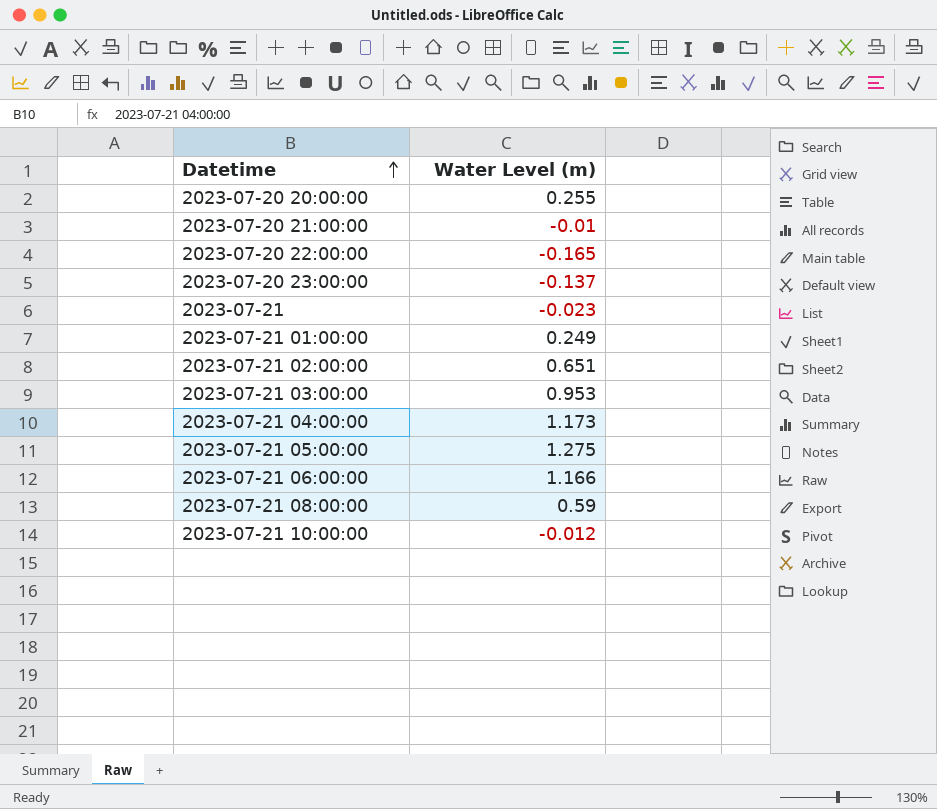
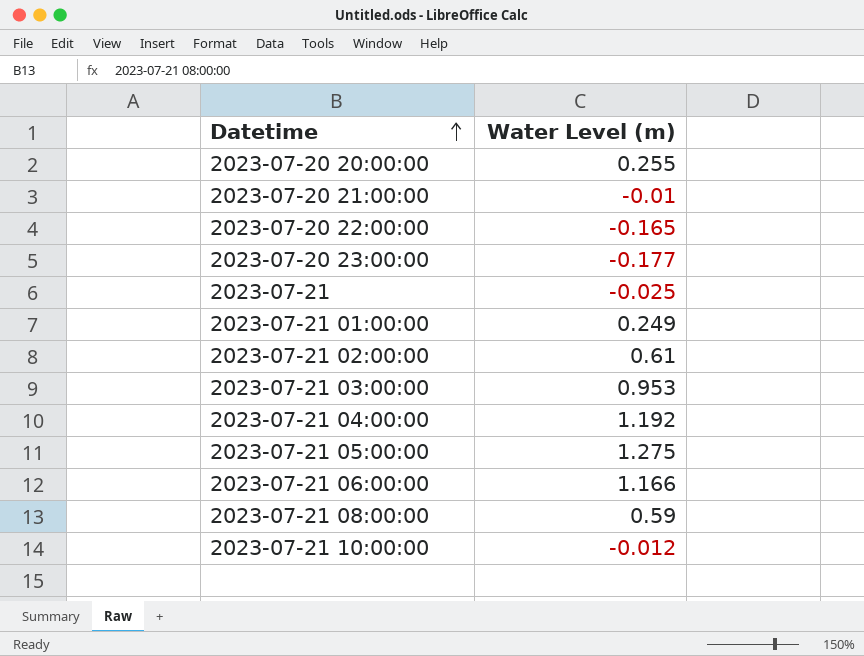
2023-07-20 23:00:00 | Water Level (m): -0.137 -> -0.177
2023-07-21 | Water Level (m): -0.023 -> -0.025
2023-07-21 02:00:00 | Water Level (m): 0.651 -> 0.61
2023-07-21 04:00:00 | Water Level (m): 1.173 -> 1.192

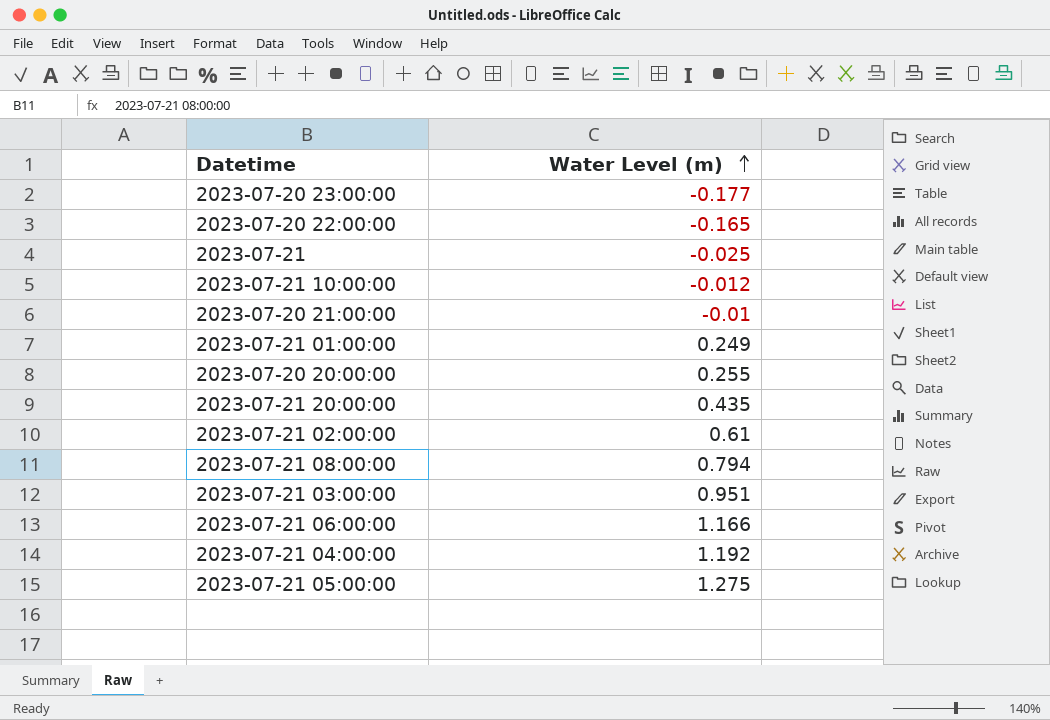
row order: Datetime ascending -> Water Level (m) ascending
row 2023-07-21 20:00:00: none -> 0.435
2023-07-21 08:00:00 | Water Level (m): 0.59 -> 0.794
2023-07-21 03:00:00 | Water Level (m): 0.953 -> 0.951

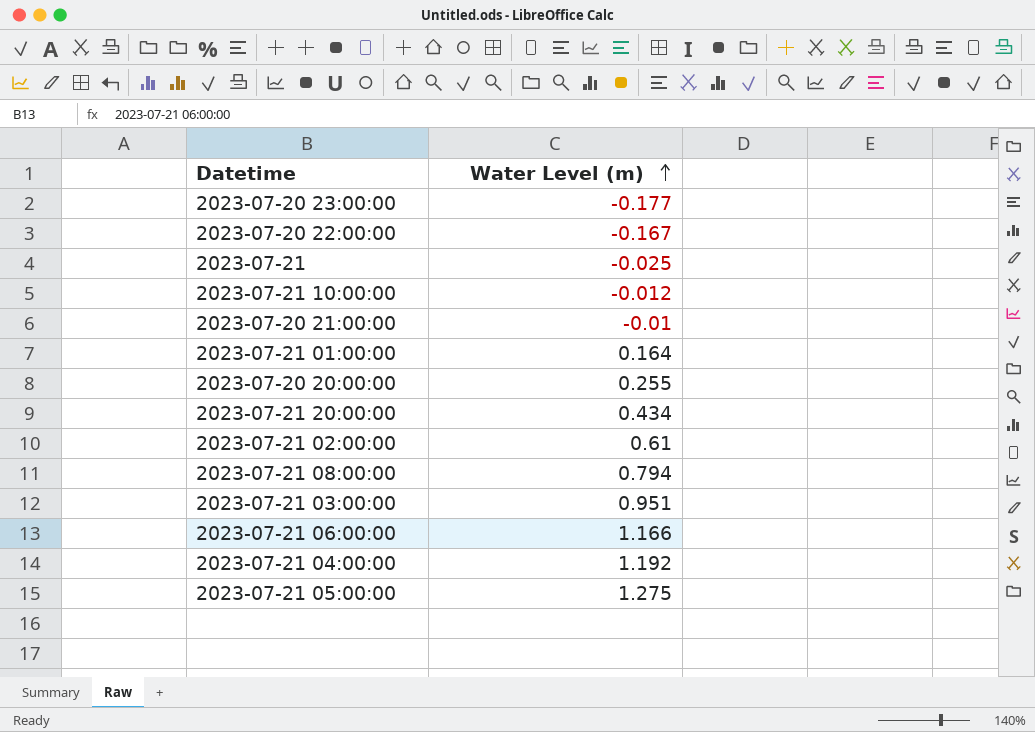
2023-07-20 22:00:00 | Water Level (m): -0.165 -> -0.167
2023-07-21 01:00:00 | Water Level (m): 0.249 -> 0.164
2023-07-21 20:00:00 | Water Level (m): 0.435 -> 0.434

